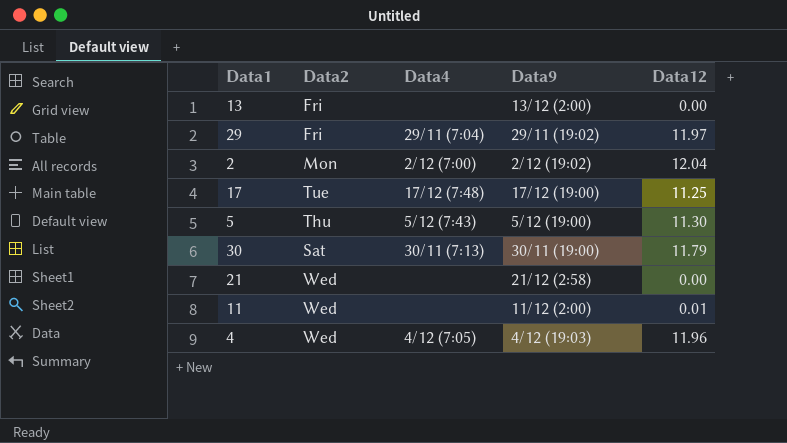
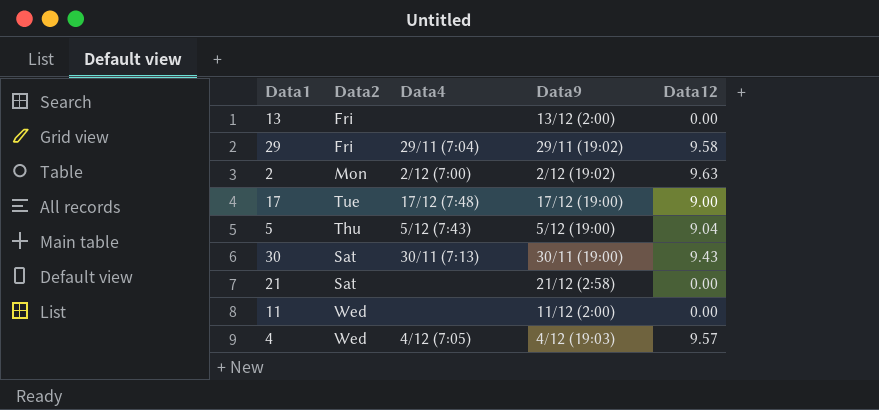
29 | Data12: 11.97 -> 9.58
2 | Data12: 12.04 -> 9.63
17 | Data12: 11.25 -> 9.00
5 | Data12: 11.30 -> 9.04
30 | Data12: 11.79 -> 9.43
21 | Data2: Wed -> Sat
11 | Data12: 0.01 -> 0.00
4 | Data12: 11.96 -> 9.57

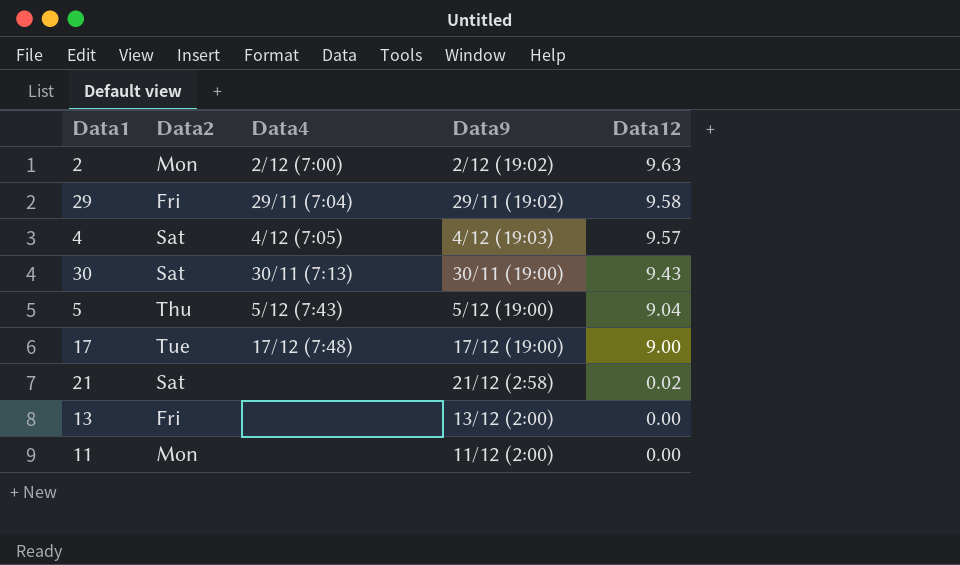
row order: none -> Data12 descending
4 | Data2: Wed -> Sat
21 | Data12: 0.00 -> 0.02
11 | Data2: Wed -> Mon

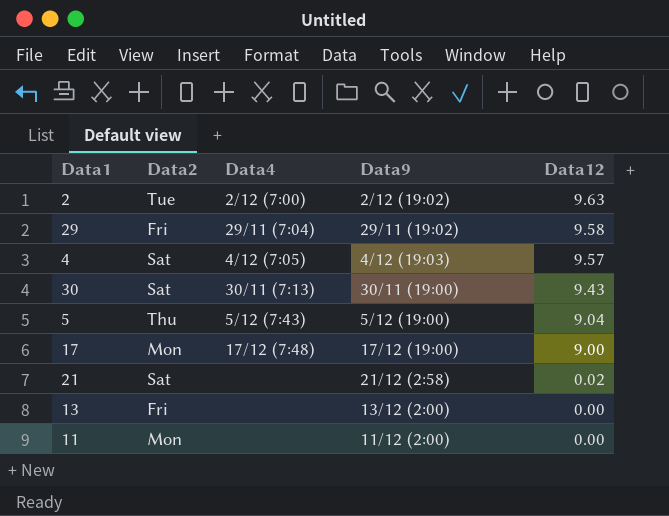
2 | Data2: Mon -> Tue
17 | Data2: Tue -> Mon

